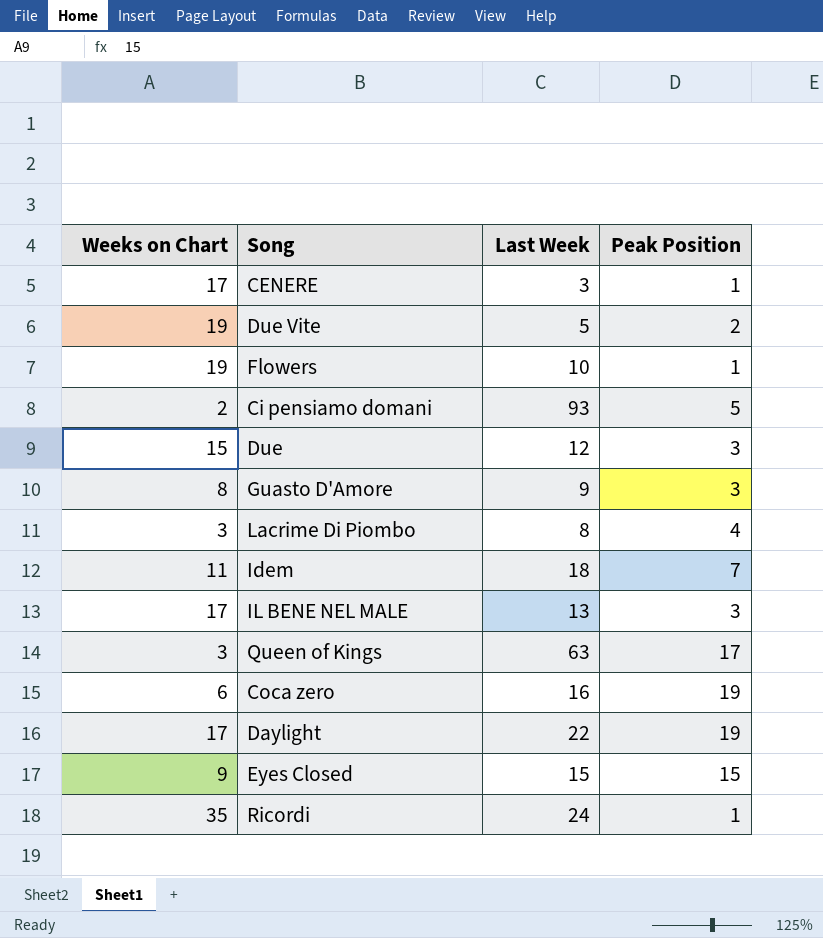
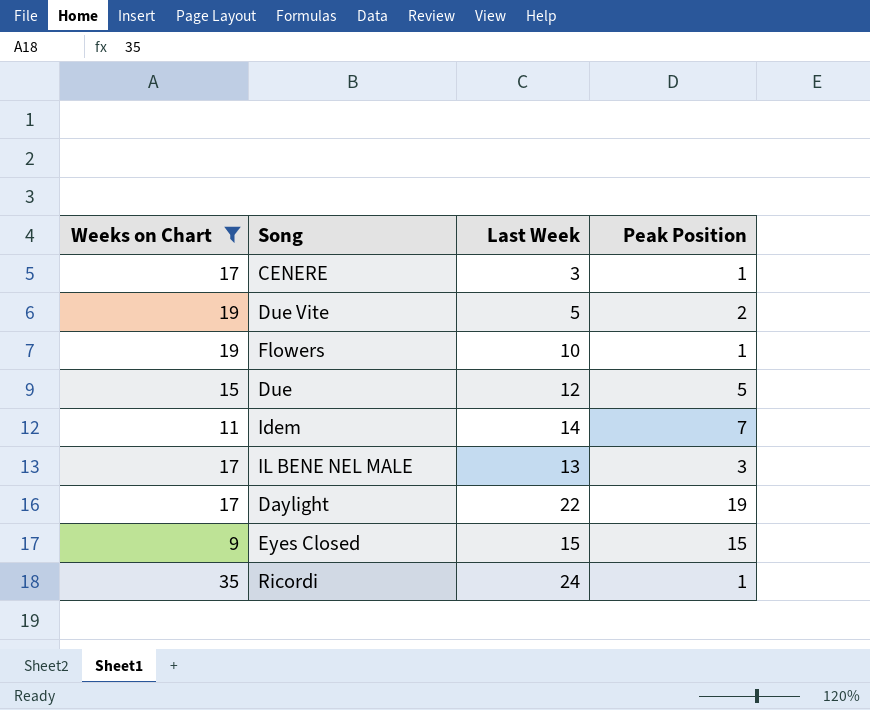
filter: none -> Weeks on Chart >= 9
Due | Peak Position: 3 -> 5
Idem | Last Week: 18 -> 14

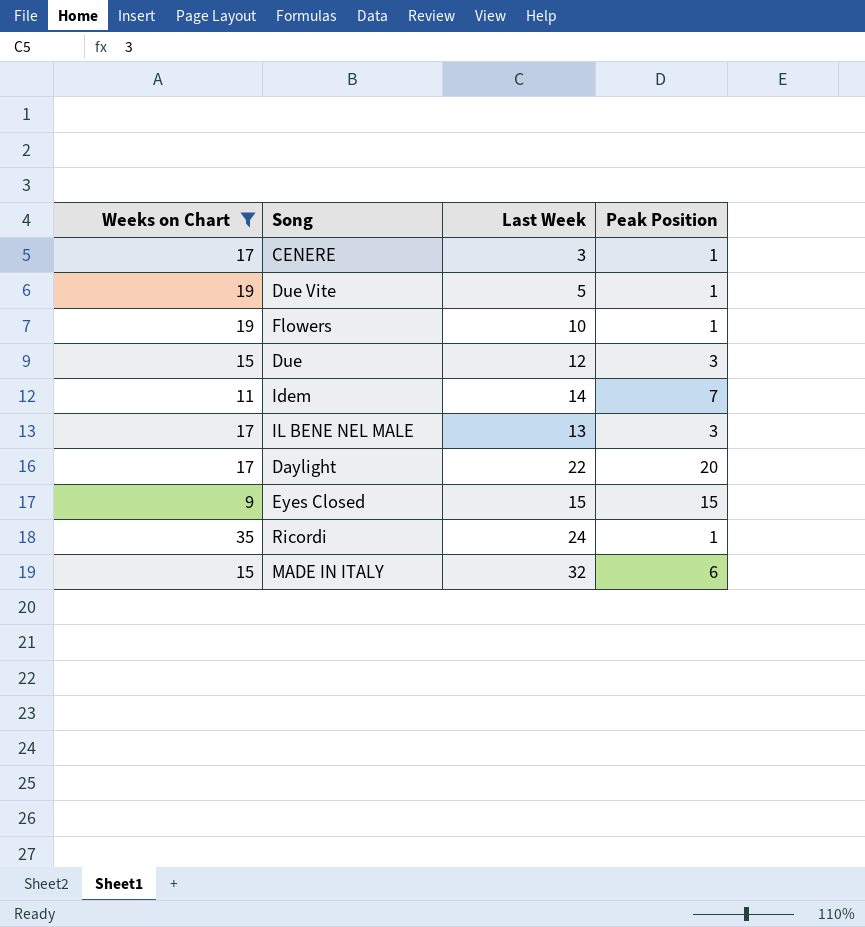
Due Vite | Peak Position: 2 -> 1
Due | Peak Position: 5 -> 3
Daylight | Peak Position: 19 -> 20
row MADE IN ITALY: none -> 15 | 32 | 6

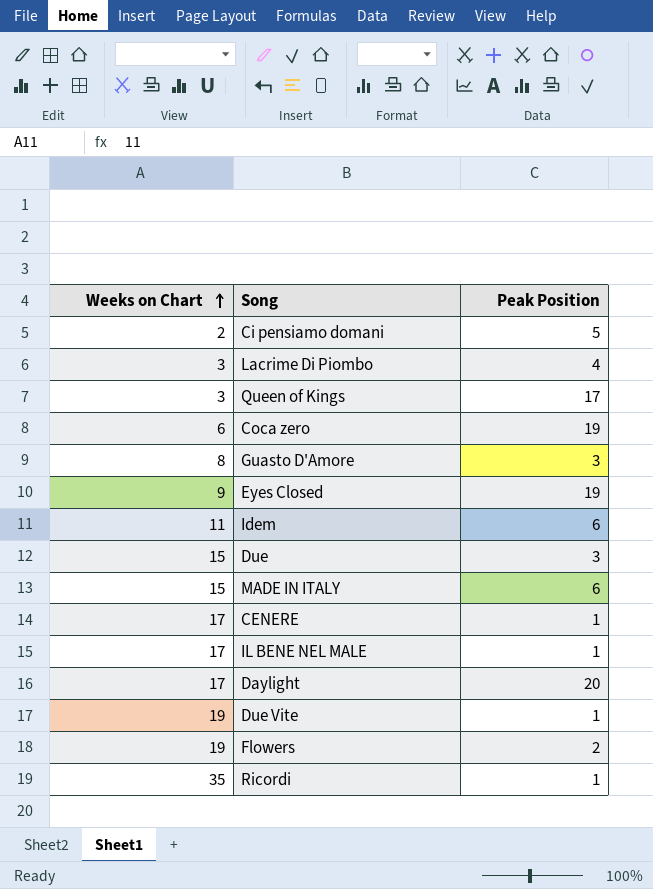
filter: Weeks on Chart >= 9 -> none
row order: none -> Weeks on Chart ascending
column Last Week | position: 3 -> none
Eyes Closed | Peak Position: 15 -> 19
Idem | Peak Position: 7 -> 6
IL BENE NEL MALE | Peak Position: 3 -> 1
Flowers | Peak Position: 1 -> 2

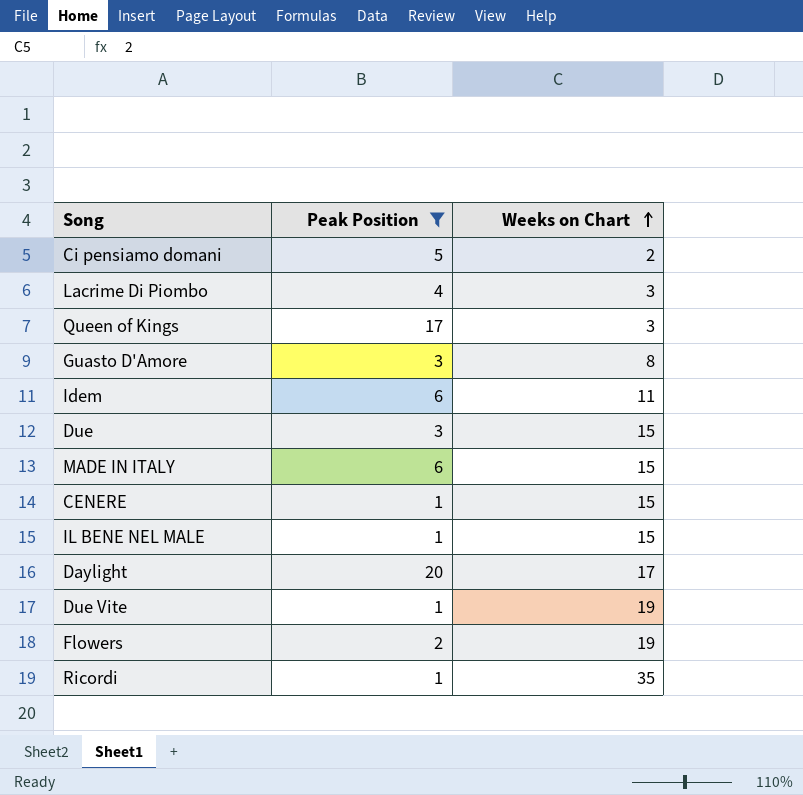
filter: none -> Peak Position != 19
column Weeks on Chart | position: 1 -> 3
CENERE | Weeks on Chart: 17 -> 15
IL BENE NEL MALE | Weeks on Chart: 17 -> 15

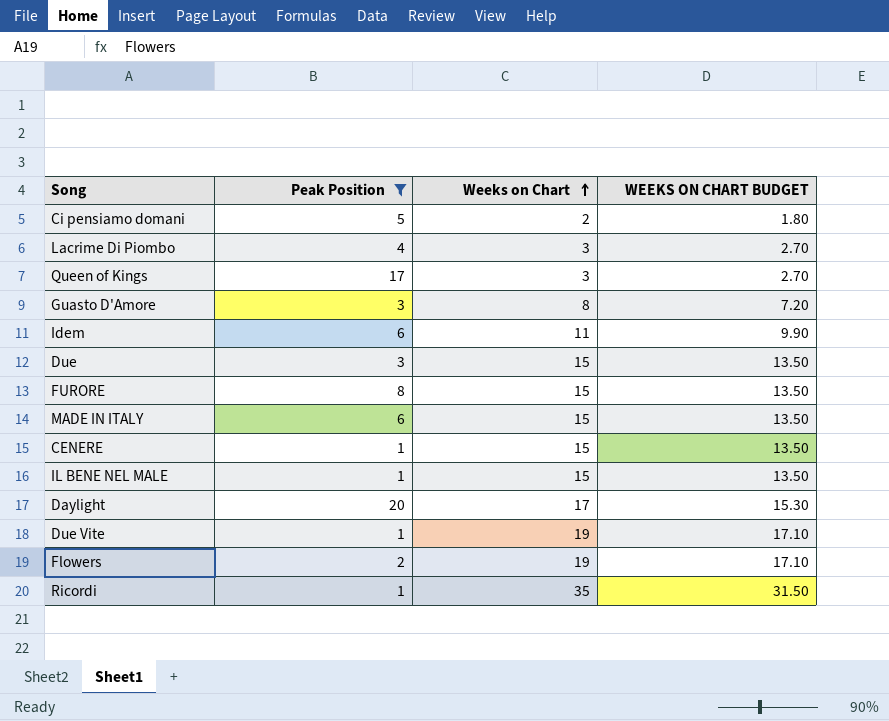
column WEEKS ON CHART BUDGET | formula: none -> [Weeks on Chart] * 0.9
row FURORE: none -> 8 | 15 | 13.50

